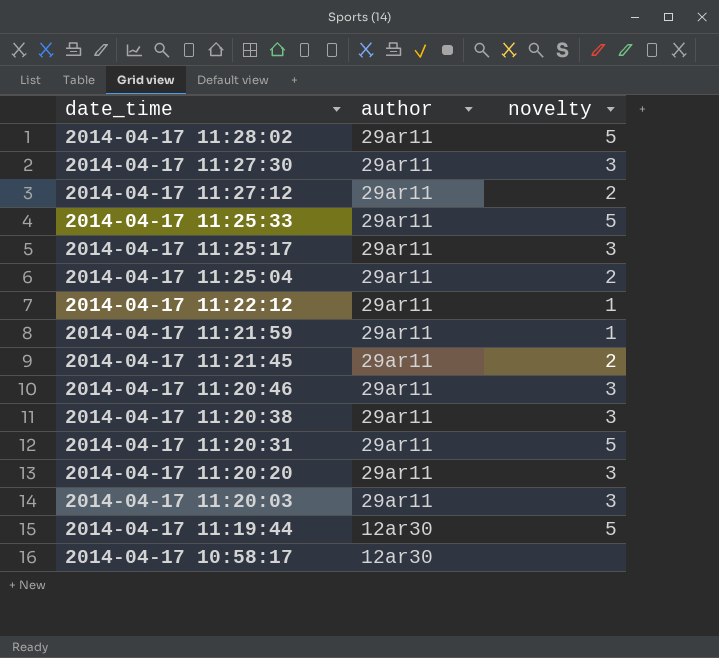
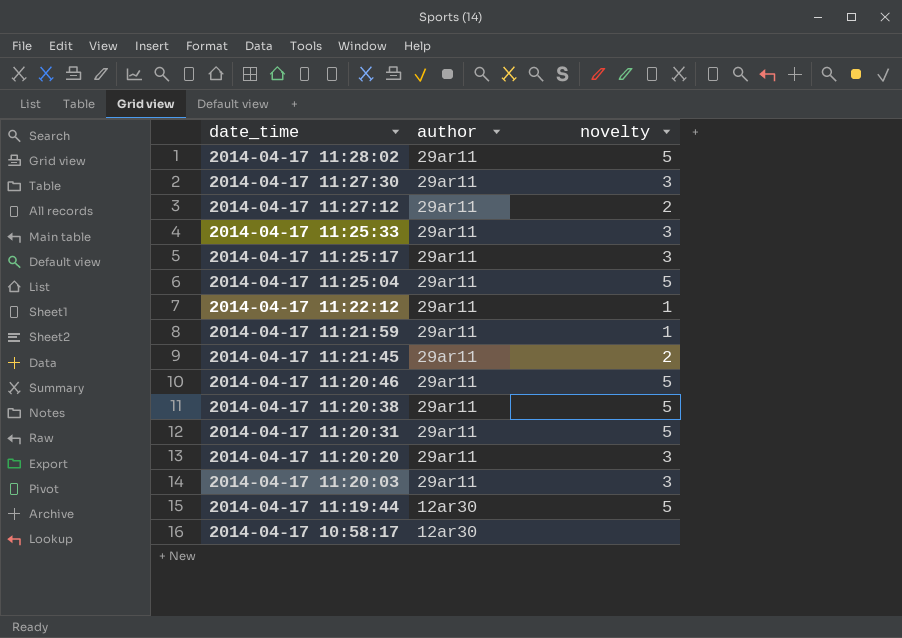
2014-04-17 11:25:33 | novelty: 5 -> 3
2014-04-17 11:25:04 | novelty: 2 -> 5
2014-04-17 11:20:46 | novelty: 3 -> 5
2014-04-17 11:20:38 | novelty: 3 -> 5

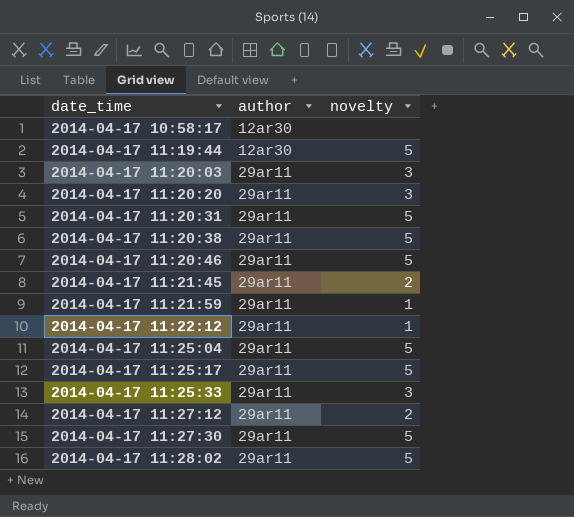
row order: date_time descending -> date_time ascending
2014-04-17 11:25:17 | novelty: 3 -> 5
2014-04-17 11:27:30 | novelty: 3 -> 5

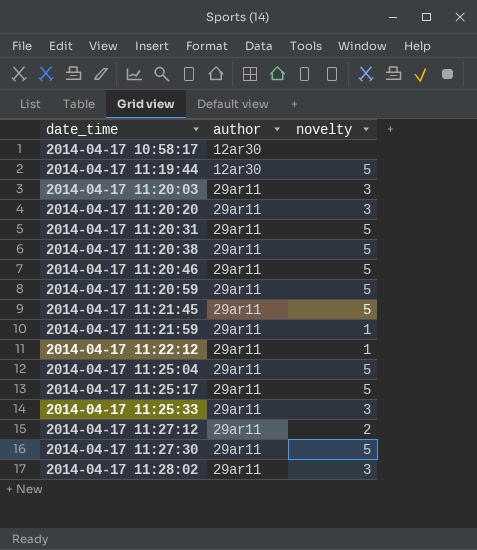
row 2014-04-17 11:20:59: none -> 29ar11 | 5
2014-04-17 11:21:45 | novelty: 2 -> 5
2014-04-17 11:28:02 | novelty: 5 -> 3

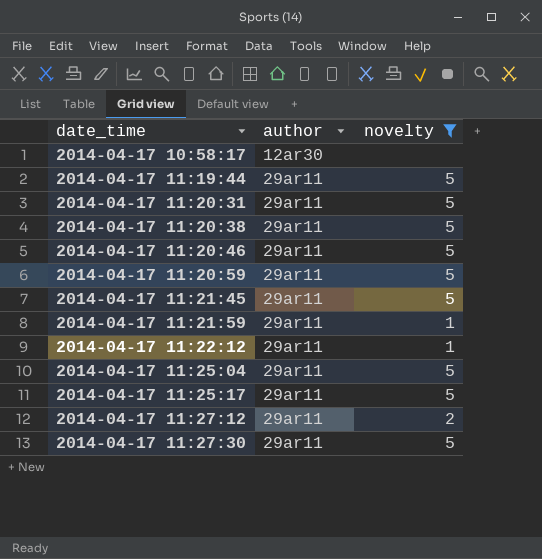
filter: none -> novelty != 3
2014-04-17 11:19:44 | author: 12ar30 -> 29ar11

